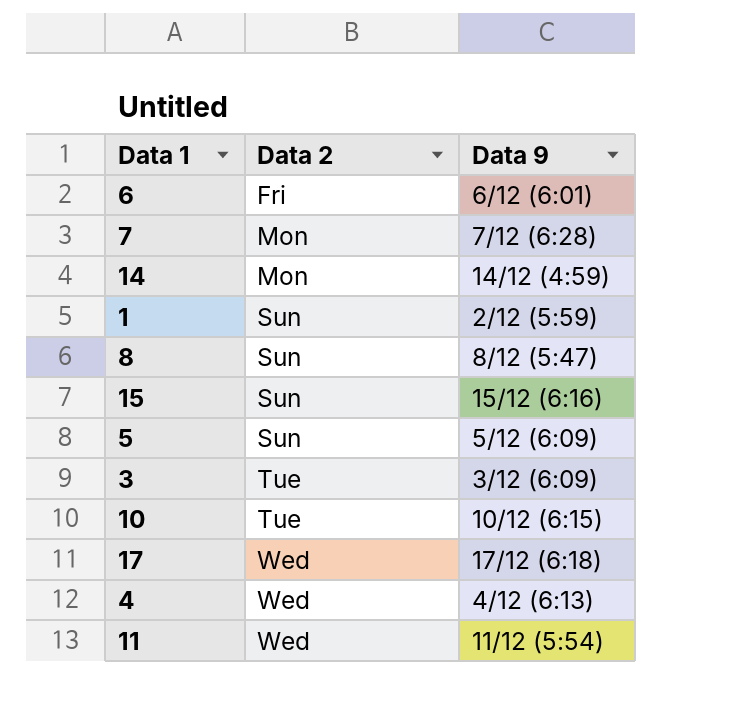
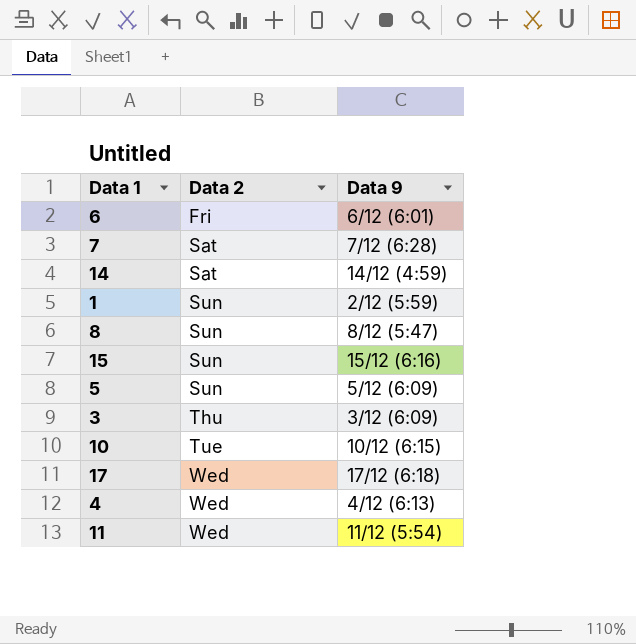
7 | Data 2: Mon -> Sat
14 | Data 2: Mon -> Sat
3 | Data 2: Tue -> Thu

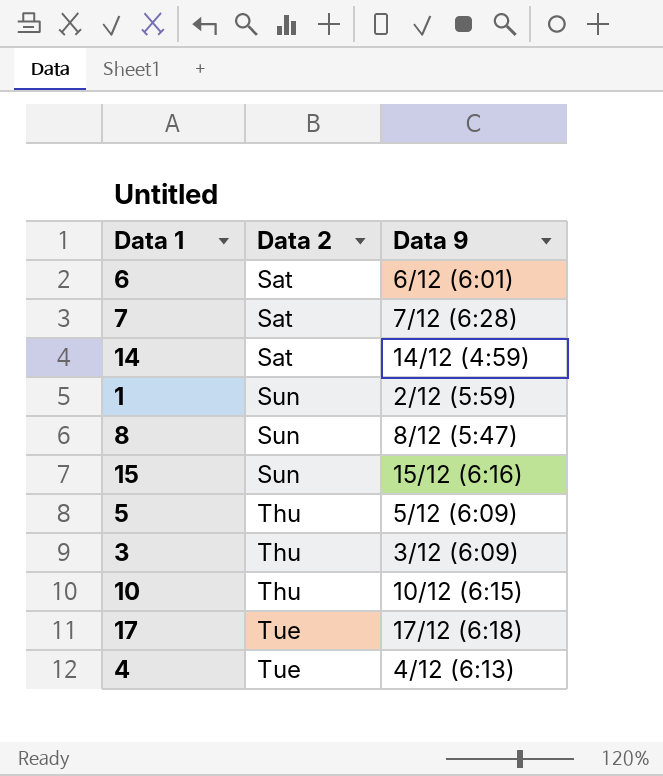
row 11: Wed | 11/12 (5:54) -> none
6 | Data 2: Fri -> Sat
5 | Data 2: Sun -> Thu
10 | Data 2: Tue -> Thu
17 | Data 2: Wed -> Tue
4 | Data 2: Wed -> Tue

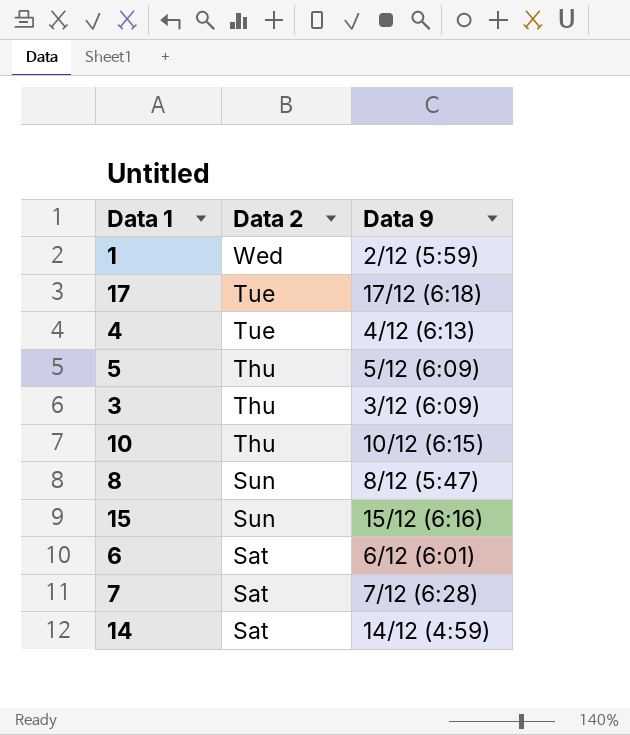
row order: Data 2 ascending -> Data 2 descending
1 | Data 2: Sun -> Wed

